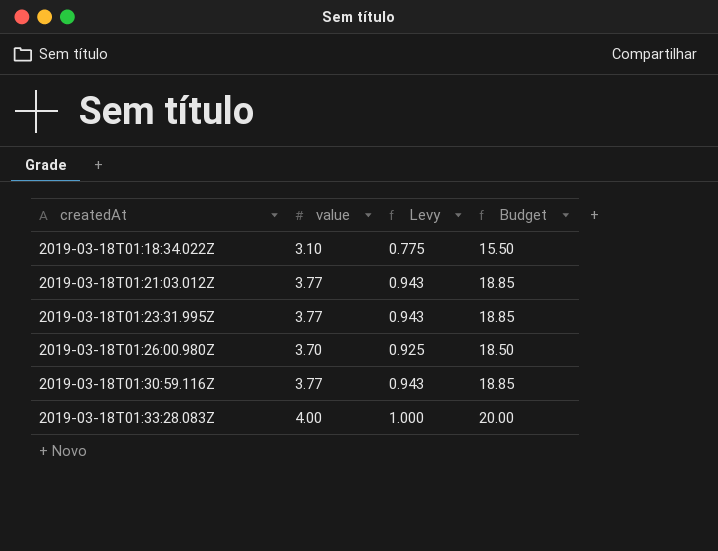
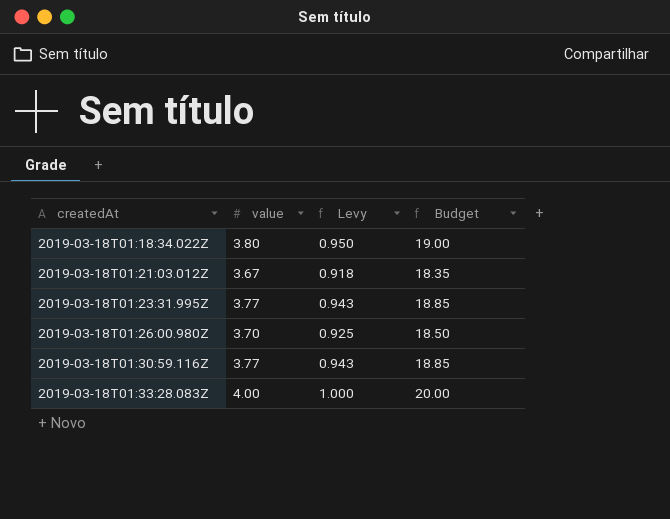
2019-03-18T01:18:34.022Z | value: 3.10 -> 3.80
2019-03-18T01:18:34.022Z | Levy: 0.775 -> 0.950
2019-03-18T01:18:34.022Z | Budget: 15.50 -> 19.00
2019-03-18T01:21:03.012Z | value: 3.77 -> 3.67
2019-03-18T01:21:03.012Z | Levy: 0.943 -> 0.918
2019-03-18T01:21:03.012Z | Budget: 18.85 -> 18.35

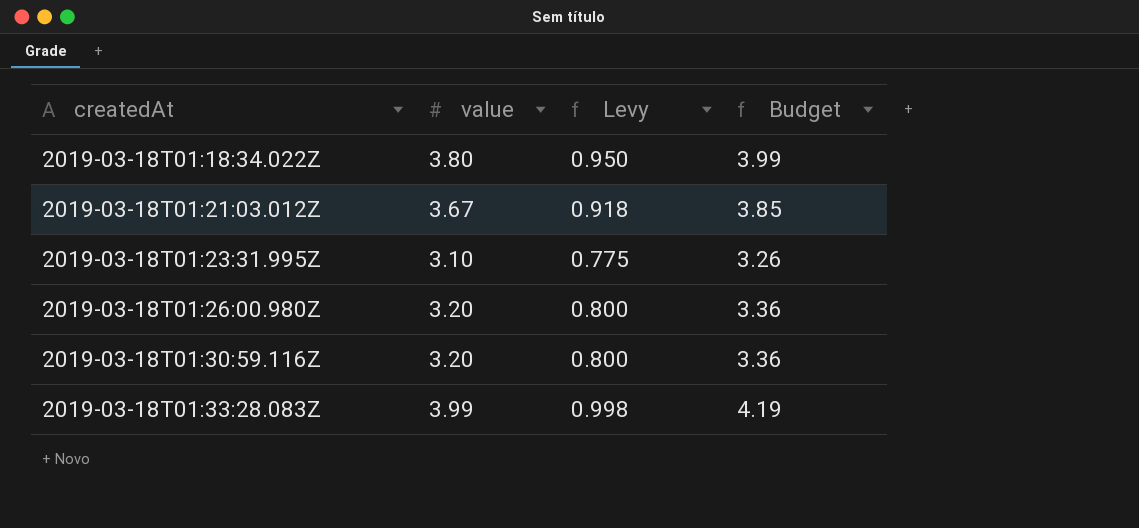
column Budget | formula: [value] * 5 -> [value] * 1.05
2019-03-18T01:23:31.995Z | value: 3.77 -> 3.10
2019-03-18T01:23:31.995Z | Levy: 0.943 -> 0.775
2019-03-18T01:26:00.980Z | value: 3.70 -> 3.20
2019-03-18T01:26:00.980Z | Levy: 0.925 -> 0.800
2019-03-18T01:30:59.116Z | value: 3.77 -> 3.20
2019-03-18T01:30:59.116Z | Levy: 0.943 -> 0.800
2019-03-18T01:33:28.083Z | value: 4.00 -> 3.99
2019-03-18T01:33:28.083Z | Levy: 1.000 -> 0.998

